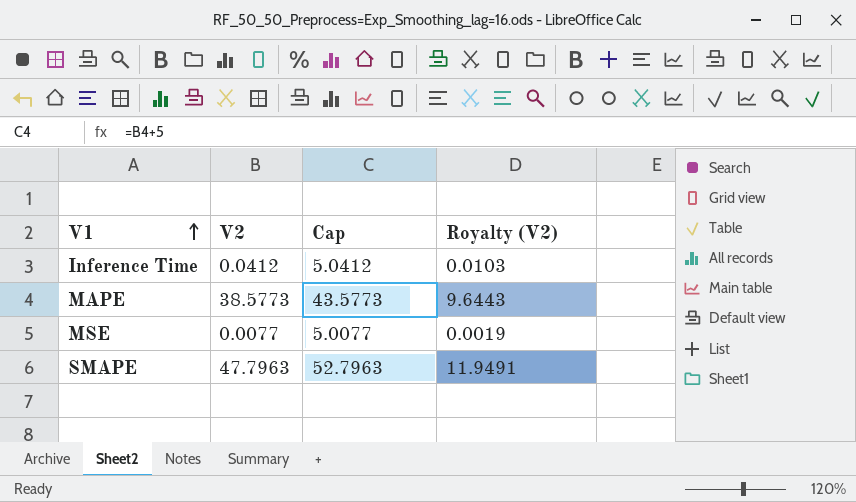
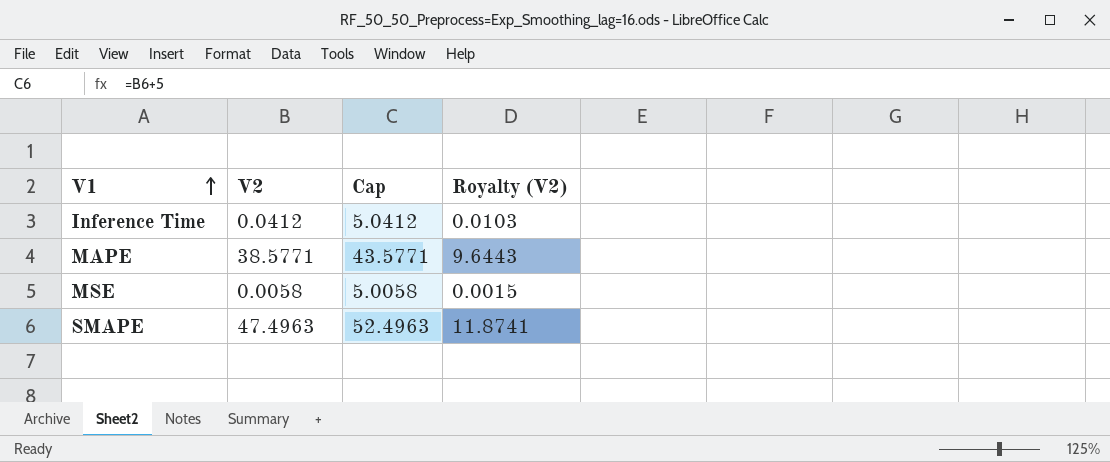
MAPE | V2: 38.5773 -> 38.5771
MAPE | Cap: 43.5773 -> 43.5771
MSE | V2: 0.0077 -> 0.0058
MSE | Cap: 5.0077 -> 5.0058
MSE | Royalty (V2): 0.0019 -> 0.0015
SMAPE | V2: 47.7963 -> 47.4963
SMAPE | Cap: 52.7963 -> 52.4963
SMAPE | Royalty (V2): 11.9491 -> 11.8741

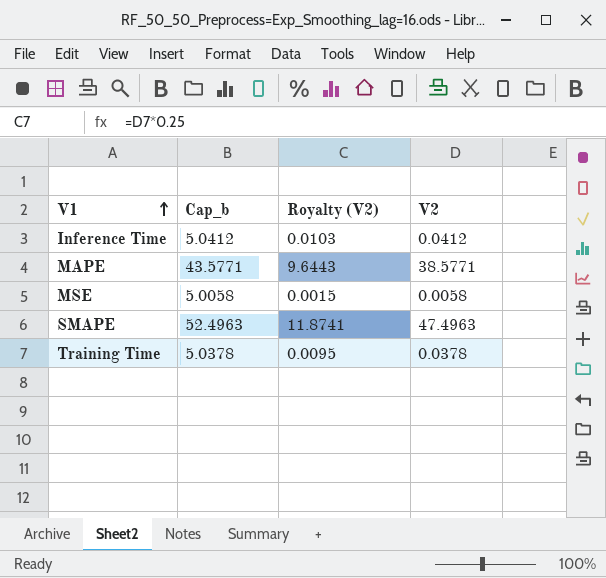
column name: Cap -> Cap_b
column V2 | position: 2 -> 4
row Training Time: none -> 5.0378 | 0.0095 | 0.0378

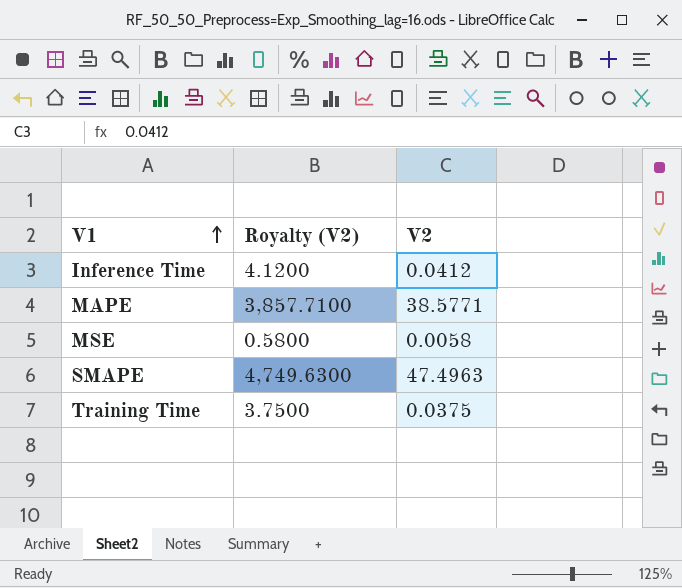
column Cap_b | formula: [V2] + 5 -> none
column Royalty (V2) | formula: [V2] * 0.25 -> [V2] * 100
Training Time | V2: 0.0378 -> 0.0375

